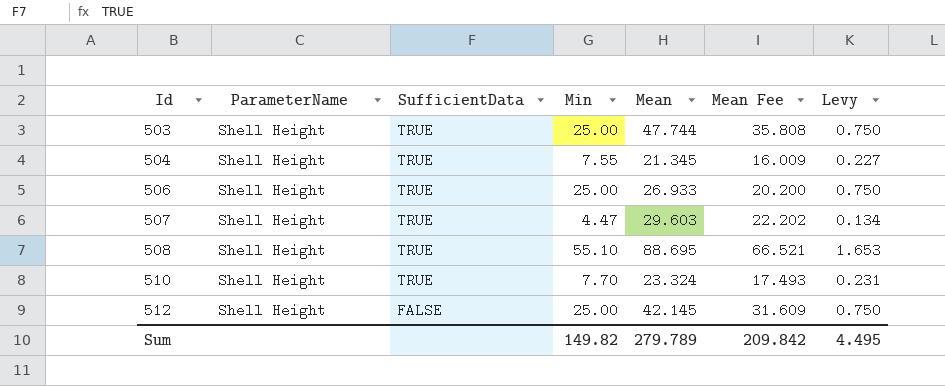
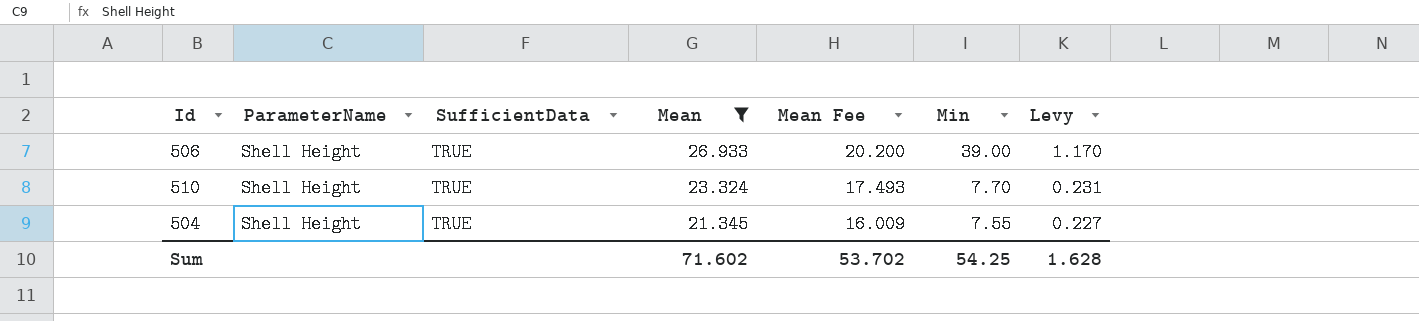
filter: none -> Mean <= 26.933
row order: Id ascending -> Mean descending
column Min | position: 4 -> 6
506 | Min: 25.00 -> 39.00
506 | Levy: 0.750 -> 1.170
Sum | Mean: 279.789 -> 71.602
Sum | Mean Fee: 209.842 -> 53.702
Sum | Min: 149.82 -> 54.25
Sum | Levy: 4.495 -> 1.628

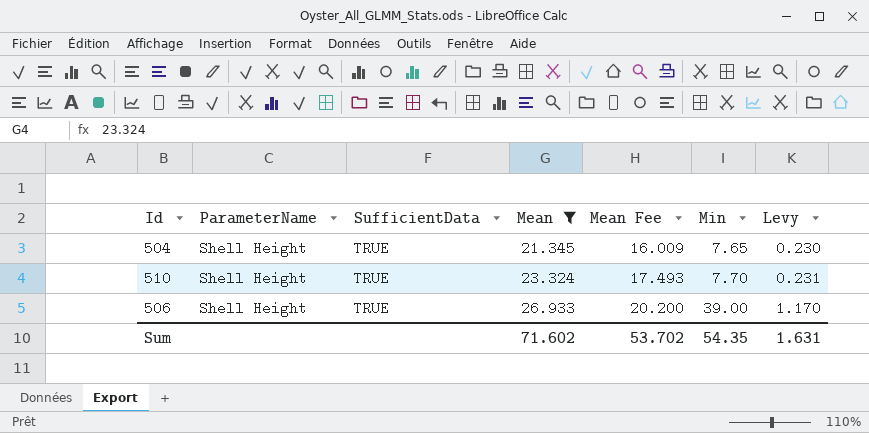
row order: Mean descending -> Mean ascending
504 | Min: 7.55 -> 7.65
504 | Levy: 0.227 -> 0.230
Sum | Min: 54.25 -> 54.35
Sum | Levy: 1.628 -> 1.631

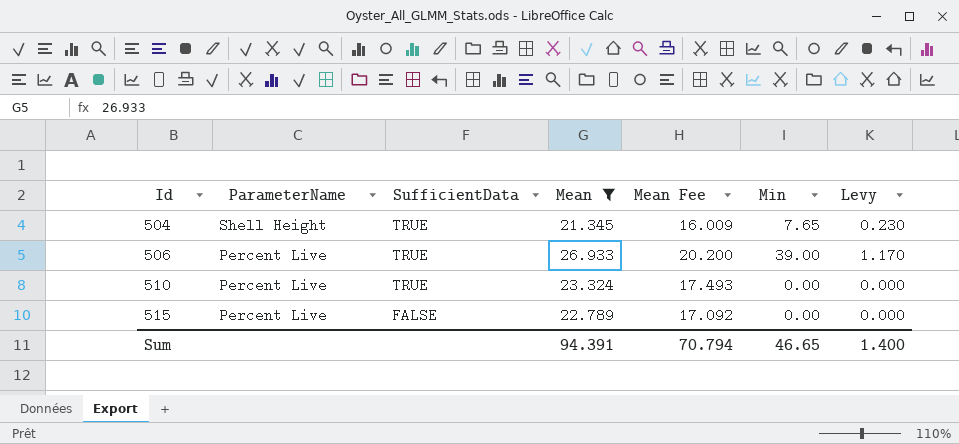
row order: Mean ascending -> Id ascending
506 | ParameterName: Shell Height -> Percent Live
510 | ParameterName: Shell Height -> Percent Live
510 | Min: 7.70 -> 0.00
510 | Levy: 0.231 -> 0.000
row 515: none -> Percent Live | FALSE | 22.789 | 17.092 | 0.00 | 0.000
Sum | Mean: 71.602 -> 94.391
Sum | Mean Fee: 53.702 -> 70.794
Sum | Min: 54.35 -> 46.65
Sum | Levy: 1.631 -> 1.400

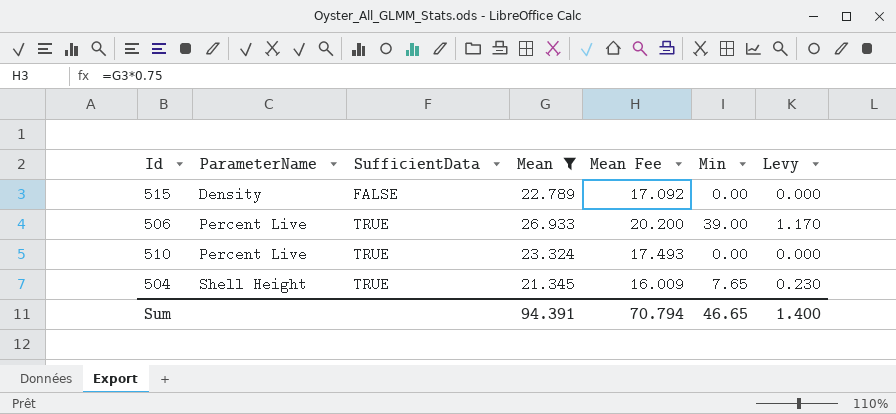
row order: Id ascending -> ParameterName ascending
515 | ParameterName: Percent Live -> Density

